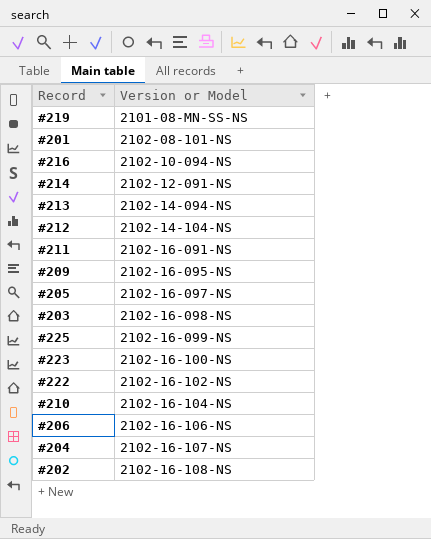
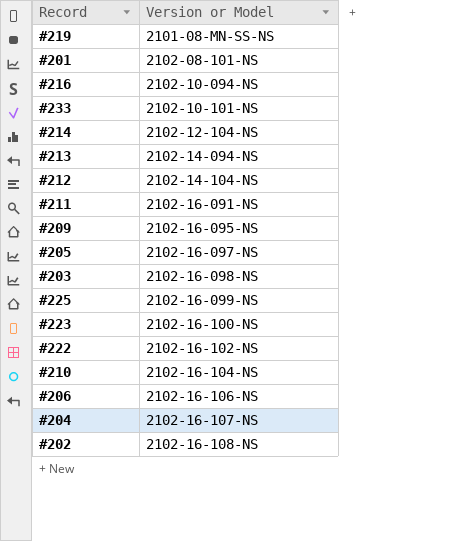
row #233: none -> 2102-10-101-NS
#214 | Version or Model: 2102-12-091-NS -> 2102-12-104-NS

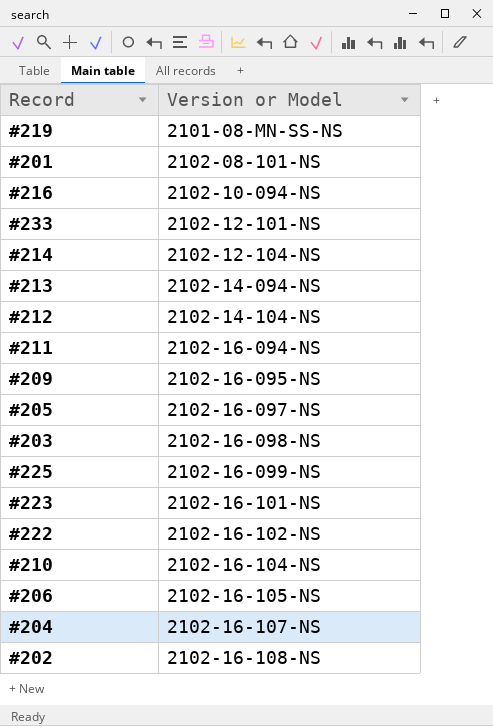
#233 | Version or Model: 2102-10-101-NS -> 2102-12-101-NS
#211 | Version or Model: 2102-16-091-NS -> 2102-16-094-NS
#223 | Version or Model: 2102-16-100-NS -> 2102-16-101-NS
#206 | Version or Model: 2102-16-106-NS -> 2102-16-105-NS

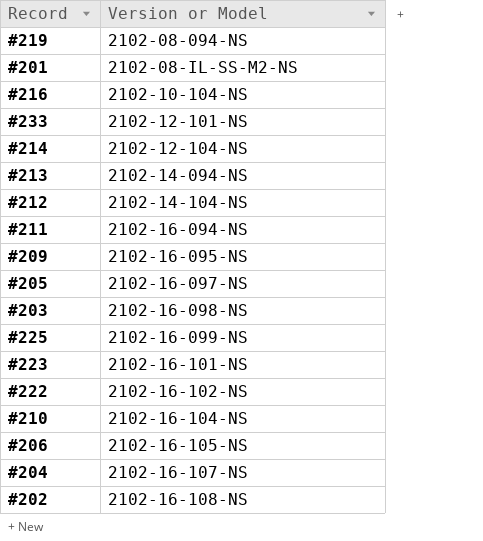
#219 | Version or Model: 2101-08-MN-SS-NS -> 2102-08-094-NS
#201 | Version or Model: 2102-08-101-NS -> 2102-08-IL-SS-M2-NS
#216 | Version or Model: 2102-10-094-NS -> 2102-10-104-NS

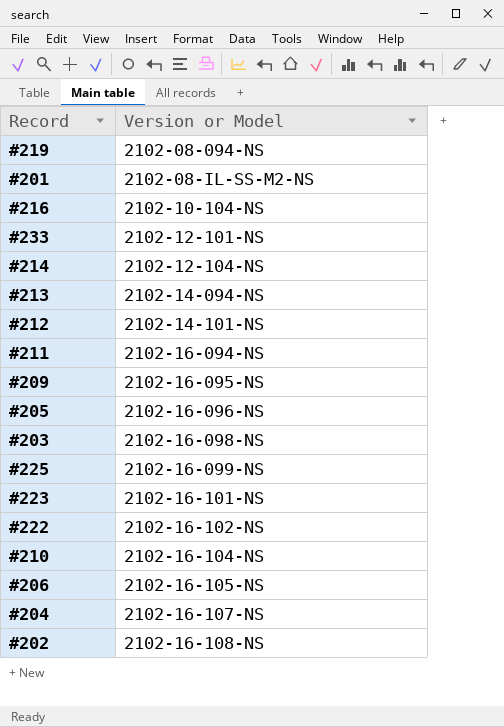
#212 | Version or Model: 2102-14-104-NS -> 2102-14-101-NS
#205 | Version or Model: 2102-16-097-NS -> 2102-16-096-NS

